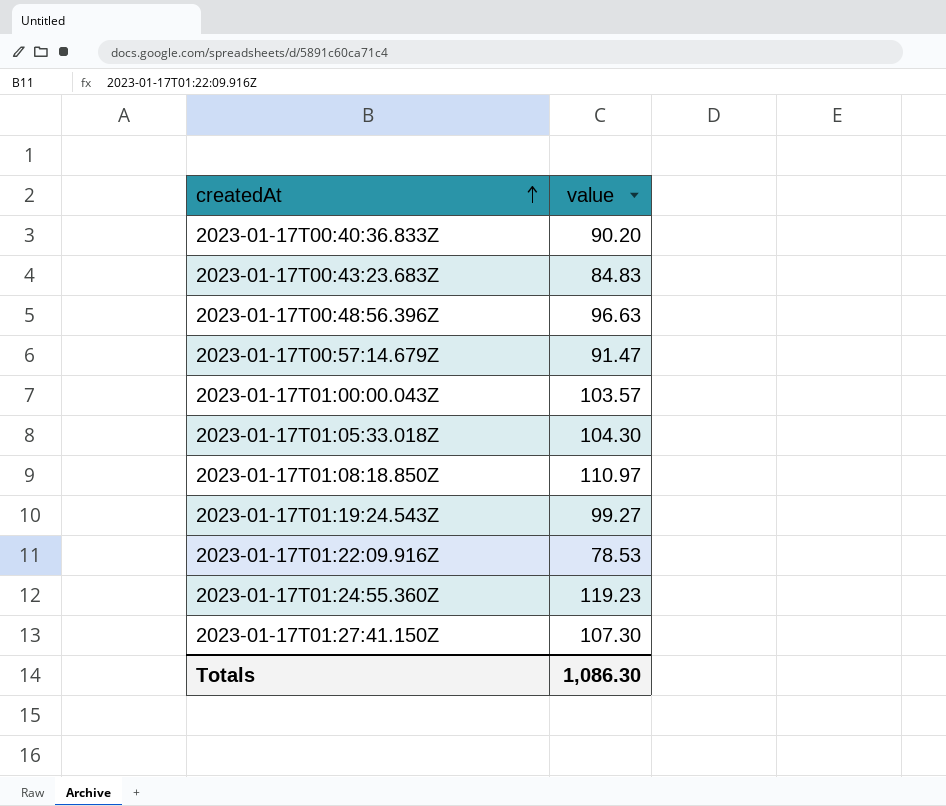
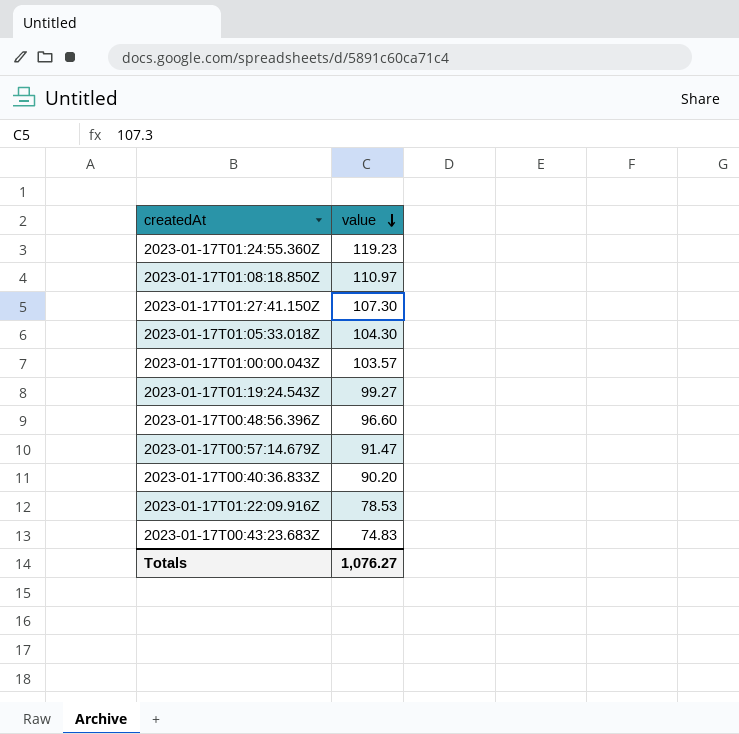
row order: createdAt ascending -> value descending
2023-01-17T00:48:56.396Z | value: 96.63 -> 96.60
2023-01-17T00:43:23.683Z | value: 84.83 -> 74.83
Totals | value: 1,086.30 -> 1,076.27

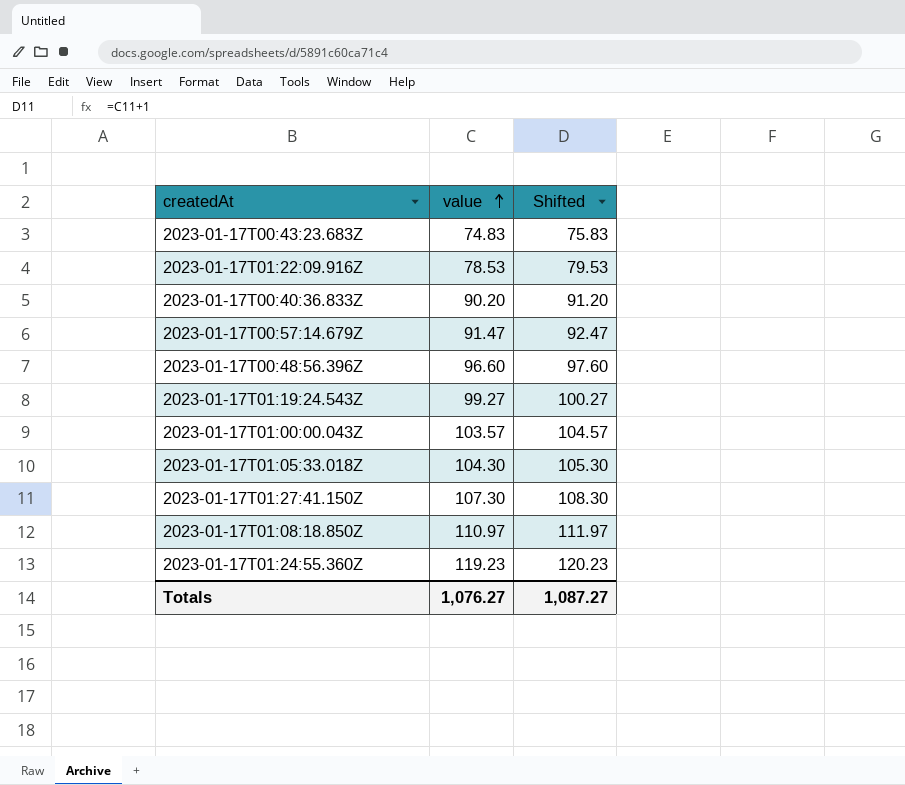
row order: value descending -> value ascending
column Shifted | formula: none -> [value] + 1

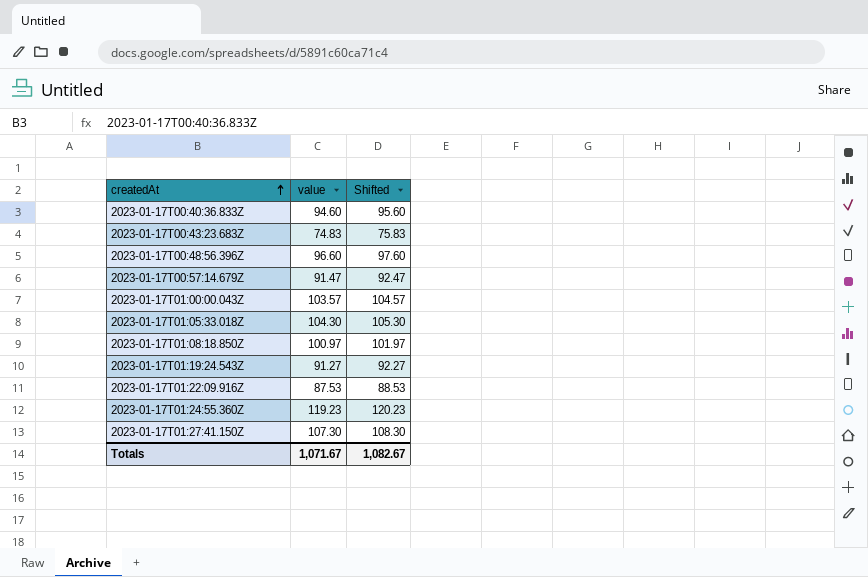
row order: value ascending -> createdAt ascending
2023-01-17T00:40:36.833Z | value: 90.20 -> 94.60
2023-01-17T00:40:36.833Z | Shifted: 91.20 -> 95.60
2023-01-17T01:08:18.850Z | value: 110.97 -> 100.97
2023-01-17T01:08:18.850Z | Shifted: 111.97 -> 101.97
2023-01-17T01:19:24.543Z | value: 99.27 -> 91.27
2023-01-17T01:19:24.543Z | Shifted: 100.27 -> 92.27
2023-01-17T01:22:09.916Z | value: 78.53 -> 87.53
2023-01-17T01:22:09.916Z | Shifted: 79.53 -> 88.53
Totals | value: 1,076.27 -> 1,071.67
Totals | Shifted: 1,087.27 -> 1,082.67

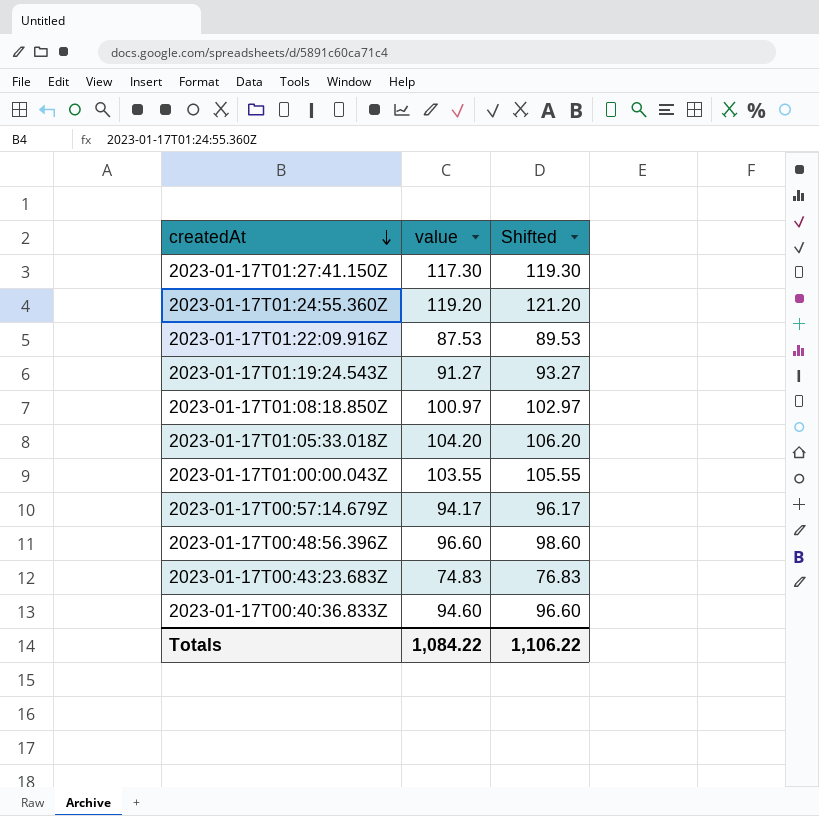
row order: createdAt ascending -> createdAt descending
column Shifted | formula: [value] + 1 -> [value] + 2
2023-01-17T01:27:41.150Z | value: 107.30 -> 117.30
2023-01-17T01:24:55.360Z | value: 119.23 -> 119.20
2023-01-17T01:05:33.018Z | value: 104.30 -> 104.20
2023-01-17T01:00:00.043Z | value: 103.57 -> 103.55
2023-01-17T00:57:14.679Z | value: 91.47 -> 94.17
Totals | value: 1,071.67 -> 1,084.22
Totals | Shifted: 1,082.67 -> 1,106.22

